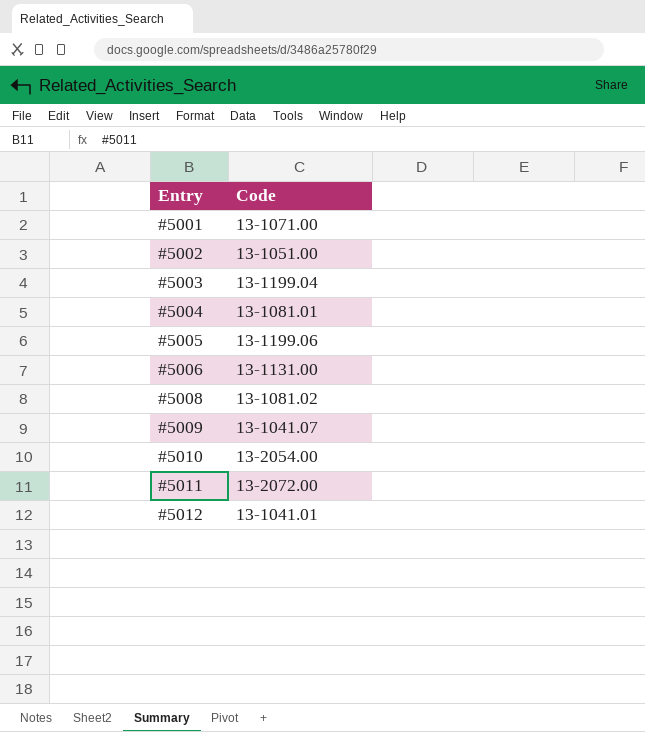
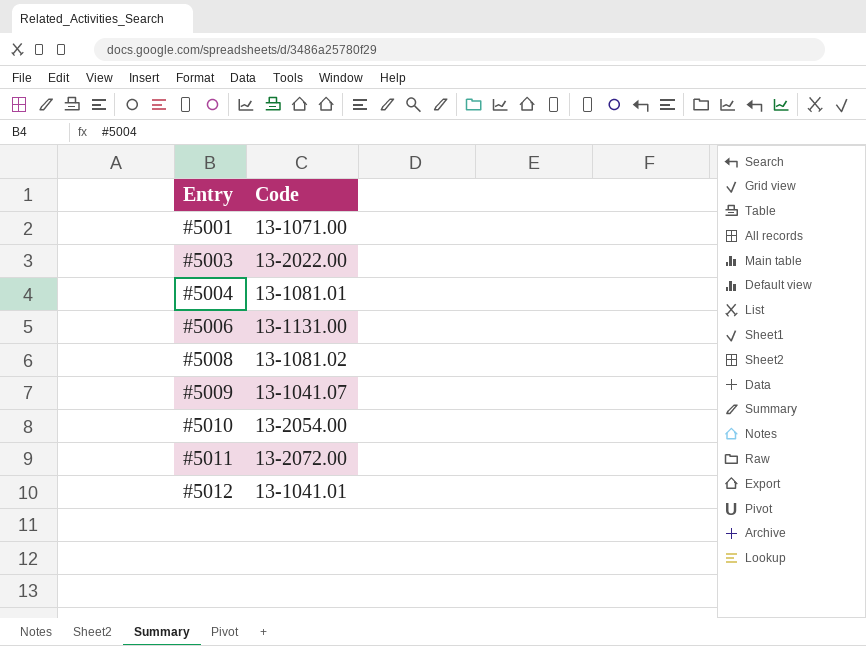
row #5002: 13-1051.00 -> none
row #5005: 13-1199.06 -> none
#5003 | Code: 13-1199.04 -> 13-2022.00

